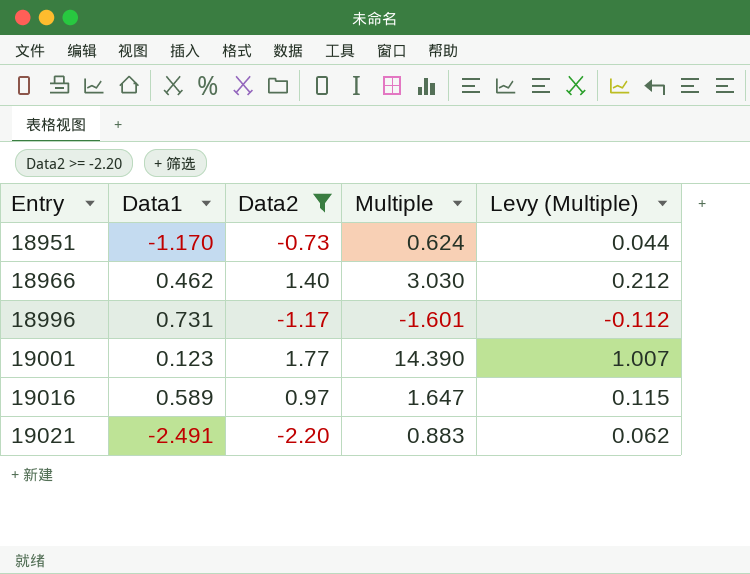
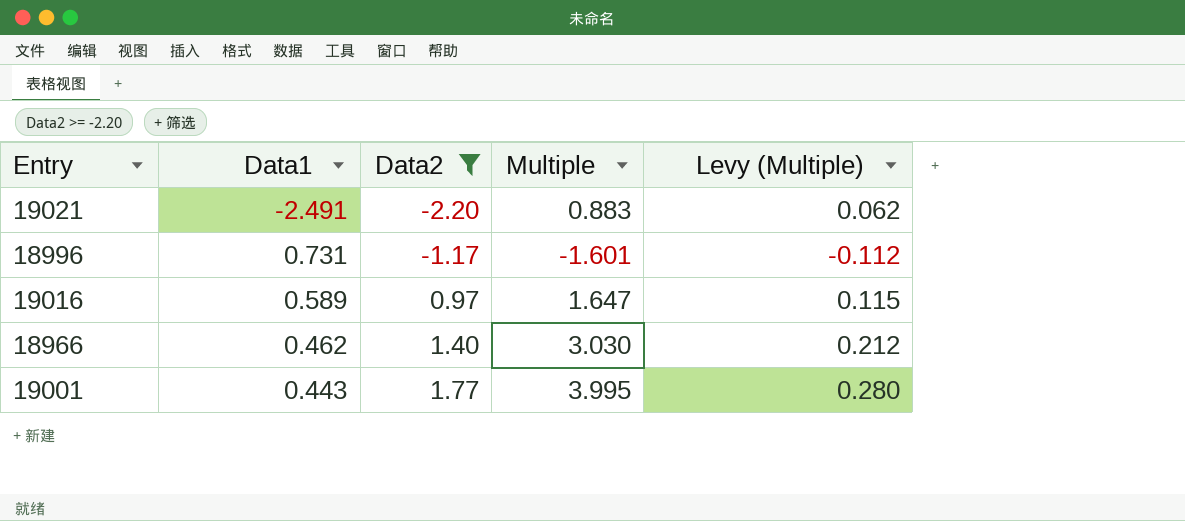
row order: Entry ascending -> Data2 ascending
row 18951: -1.170 | -0.73 | 0.624 | 0.044 -> none
19001 | Data1: 0.123 -> 0.443
19001 | Multiple: 14.390 -> 3.995
19001 | Levy (Multiple): 1.007 -> 0.280

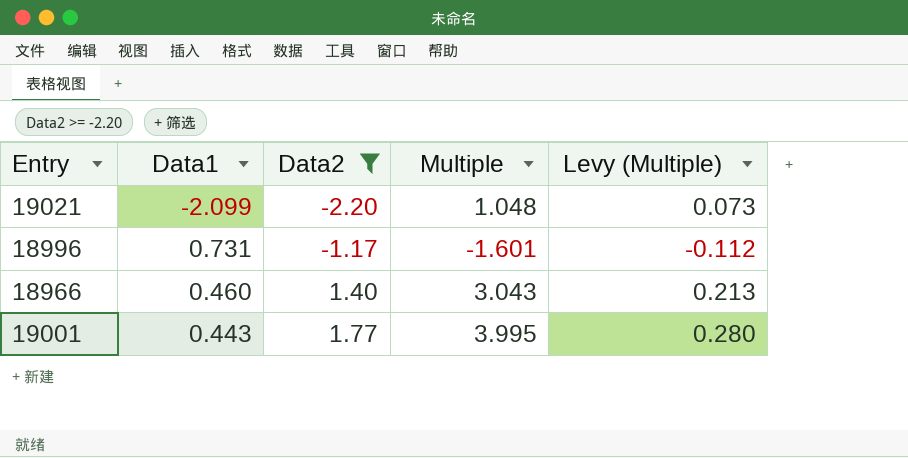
row 19016: 0.589 | 0.97 | 1.647 | 0.115 -> none
19021 | Data1: -2.491 -> -2.099
19021 | Multiple: 0.883 -> 1.048
19021 | Levy (Multiple): 0.062 -> 0.073
18966 | Data1: 0.462 -> 0.460
18966 | Multiple: 3.030 -> 3.043
18966 | Levy (Multiple): 0.212 -> 0.213

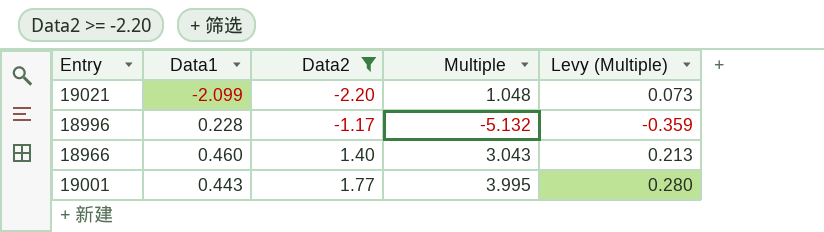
18996 | Data1: 0.731 -> 0.228
18996 | Multiple: -1.601 -> -5.132
18996 | Levy (Multiple): -0.112 -> -0.359

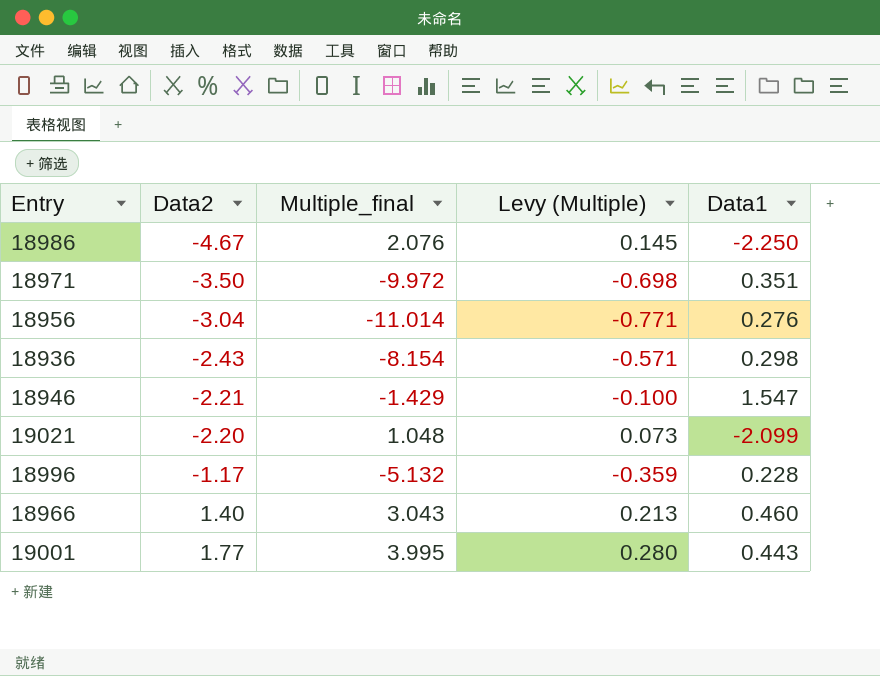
filter: Data2 >= -2.20 -> none
column name: Multiple -> Multiple_final
column Data1 | position: 2 -> 5

